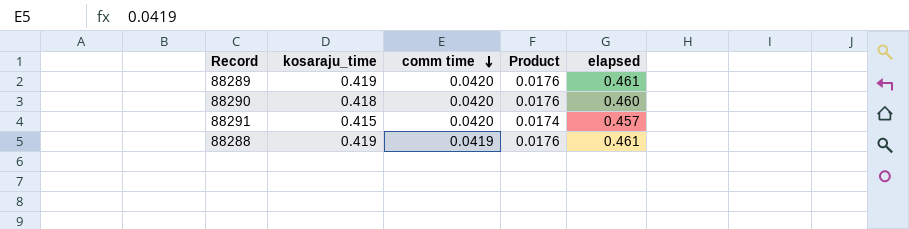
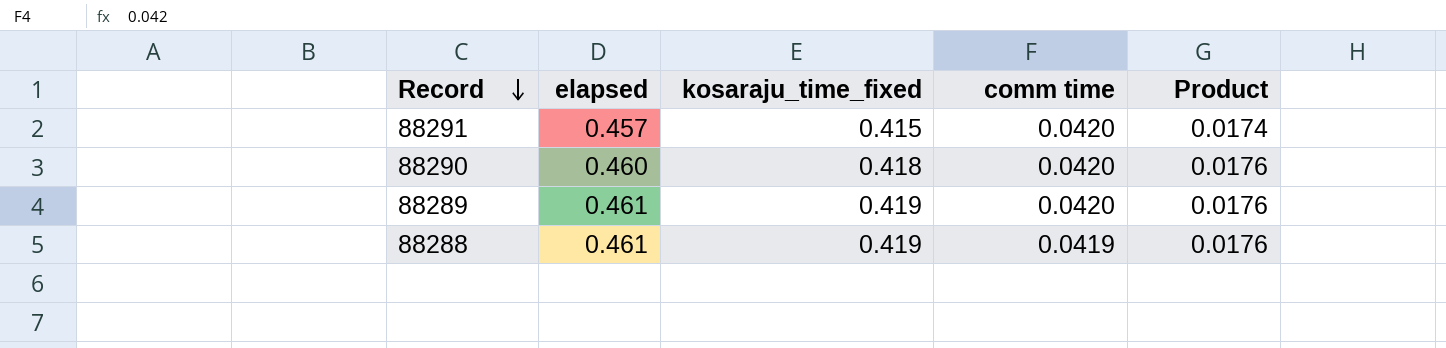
row order: comm time descending -> Record descending
column elapsed | position: 5 -> 2
column name: kosaraju_time -> kosaraju_time_fixed

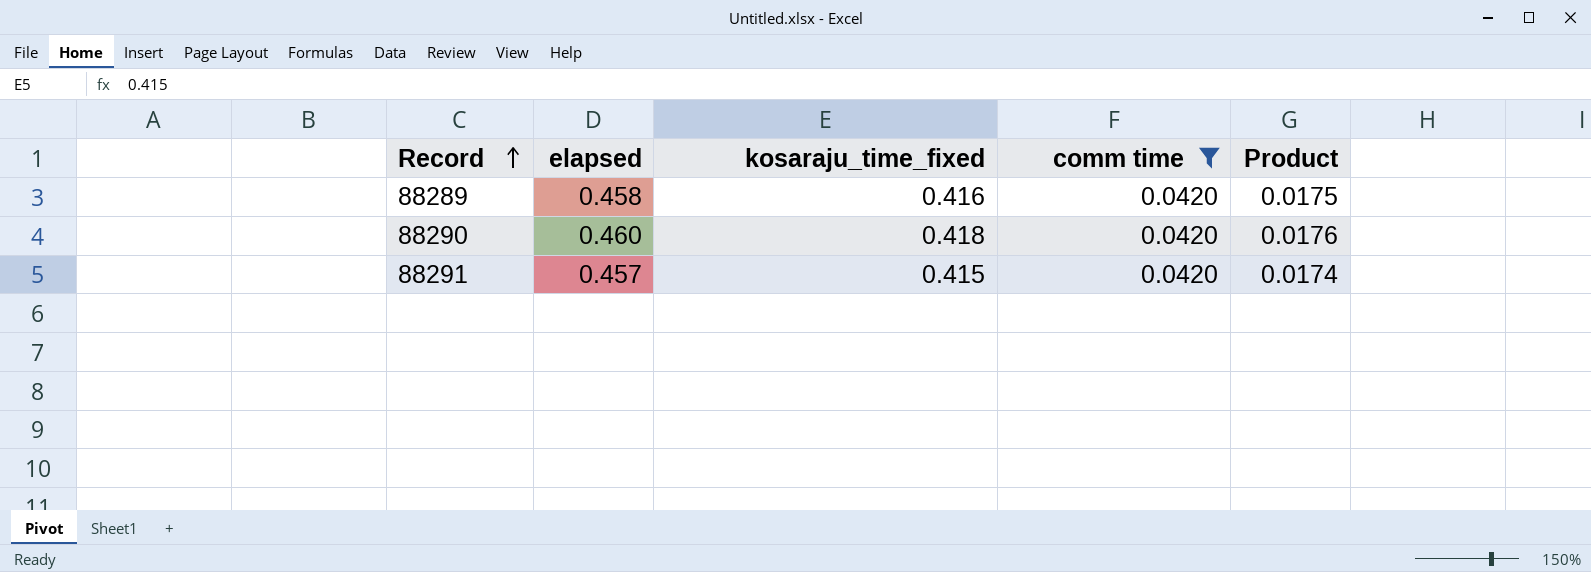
filter: none -> comm time = 0.0420
row order: Record descending -> Record ascending
88289 | elapsed: 0.461 -> 0.458
88289 | kosaraju_time_fixed: 0.419 -> 0.416
88289 | Product: 0.0176 -> 0.0175

